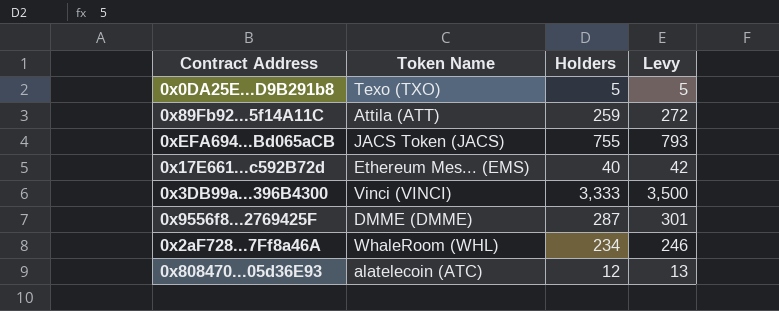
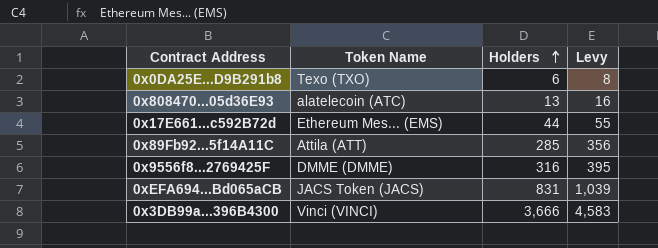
row order: none -> Holders ascending
column Levy | formula: [Holders] * 1.05 -> [Holders] * 1.25
row 0x2aF728...7Ff8a46A: WhaleRoom (WHL) | 234 | 246 -> none
0x0DA25E...D9B291b8 | Holders: 5 -> 6
0x808470...05d36E93 | Holders: 12 -> 13
0x17E661...c592B72d | Holders: 40 -> 44
0x89Fb92...5f14A11C | Holders: 259 -> 285
0x9556f8...2769425F | Holders: 287 -> 316
0xEFA694...Bd065aCB | Holders: 755 -> 831
0x3DB99a...396B4300 | Holders: 3,333 -> 3,666

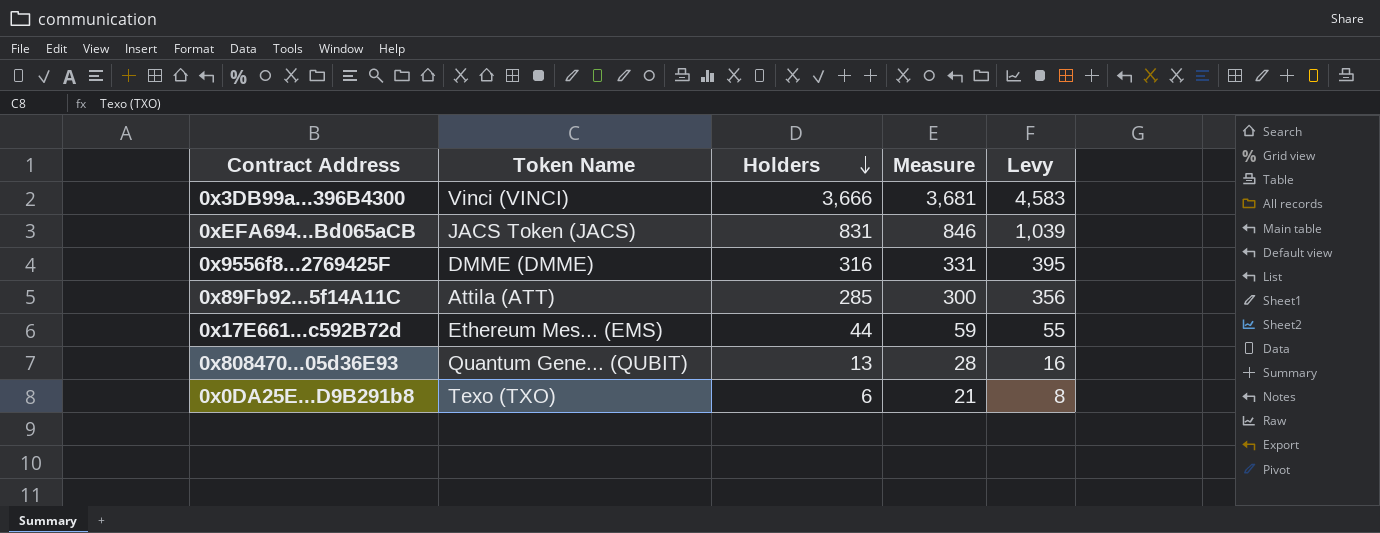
row order: Holders ascending -> Holders descending
column Measure | formula: none -> [Holders] + 15
0x808470...05d36E93 | Token Name: alatelecoin (ATC) -> Quantum Gene... (QUBIT)

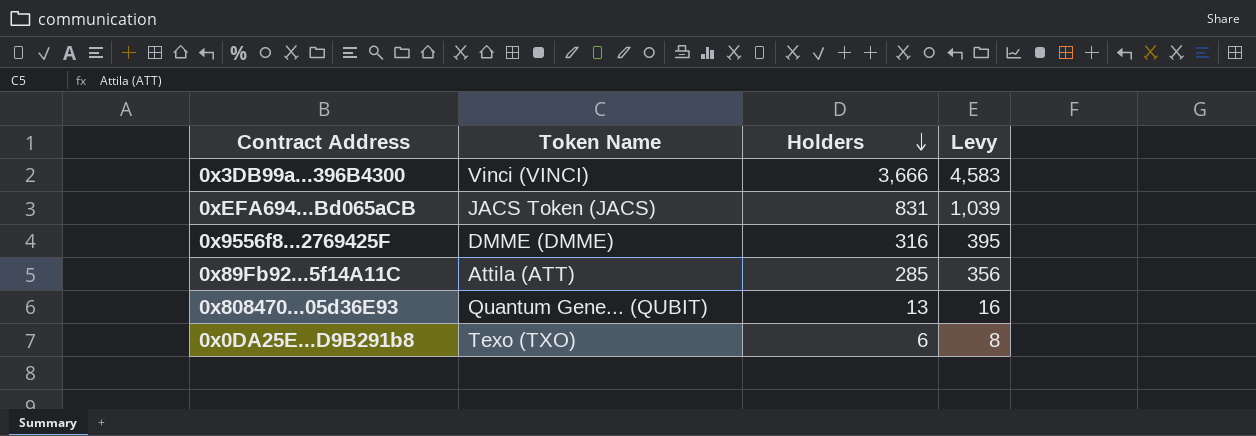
column Measure | formula: [Holders] + 15 -> none
row 0x17E661...c592B72d: Ethereum Mes... (EMS) | 44 | 59 | 55 -> none

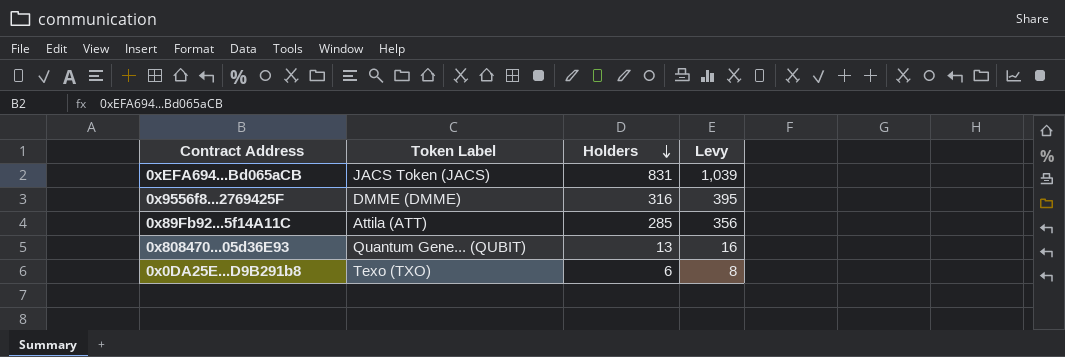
column name: Token Name -> Token Label
row 0x3DB99a...396B4300: Vinci (VINCI) | 3,666 | 4,583 -> none

